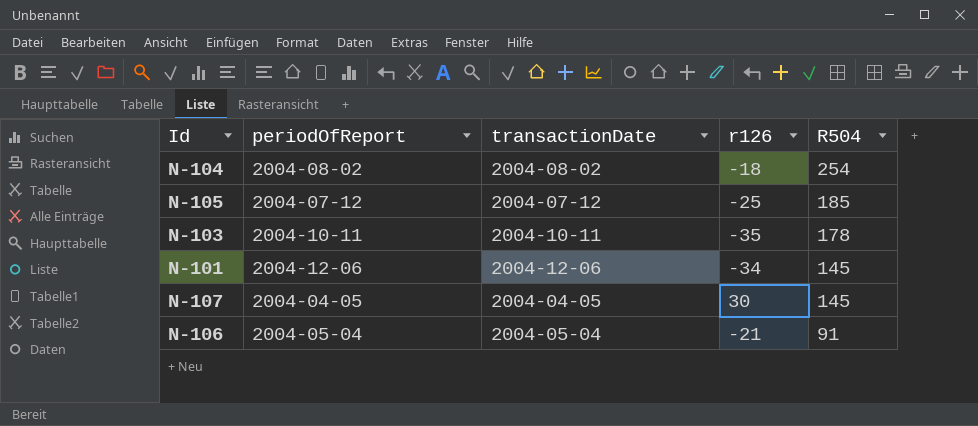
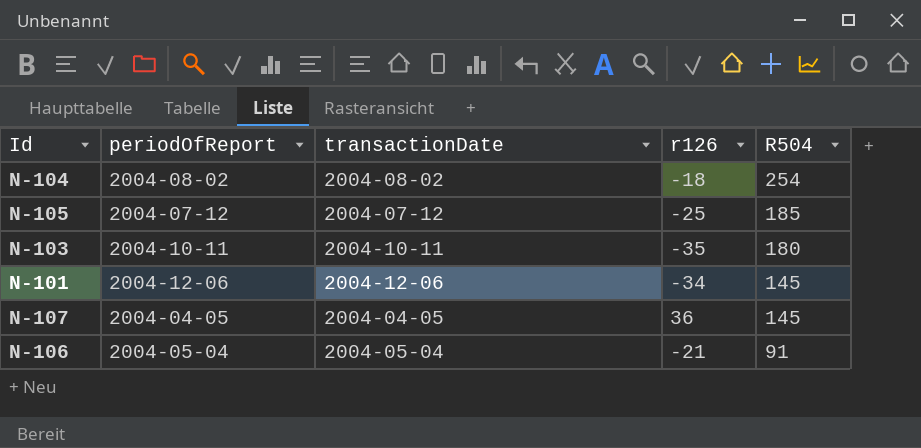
N-103 | R504: 178 -> 180
N-107 | r126: 30 -> 36

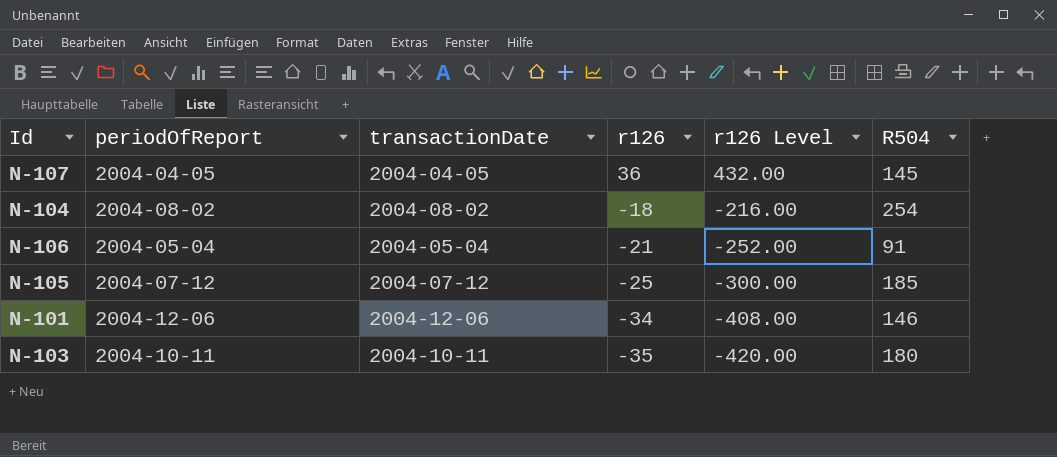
row order: R504 descending -> r126 descending
column r126 Level | formula: none -> [r126] * 12
N-101 | R504: 145 -> 146

